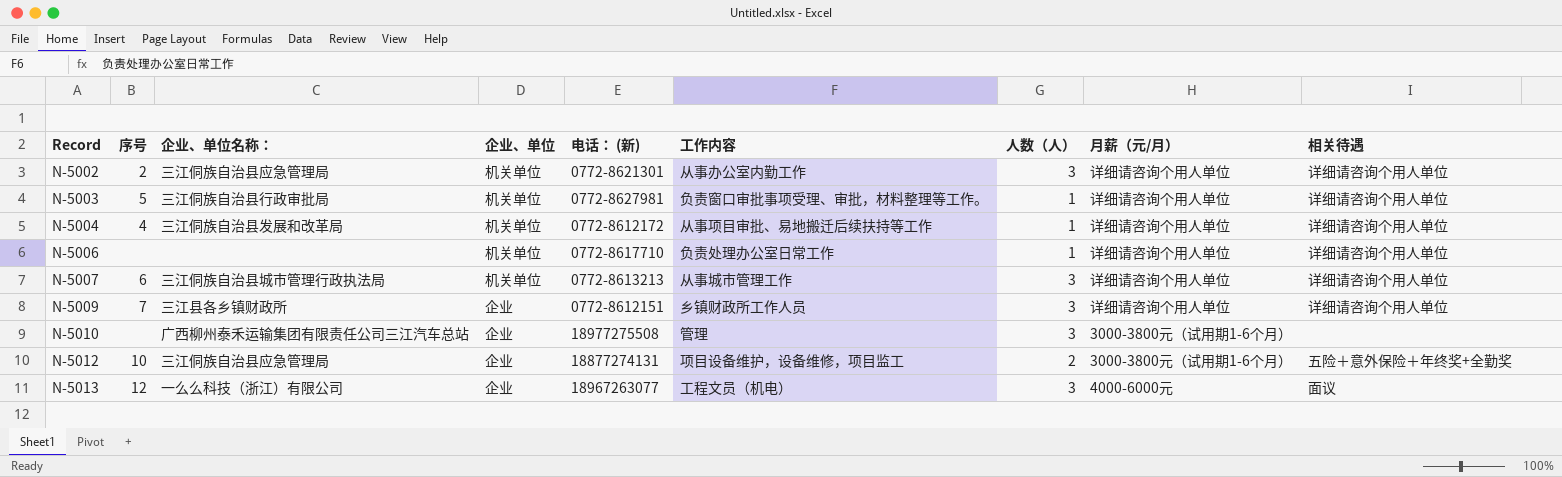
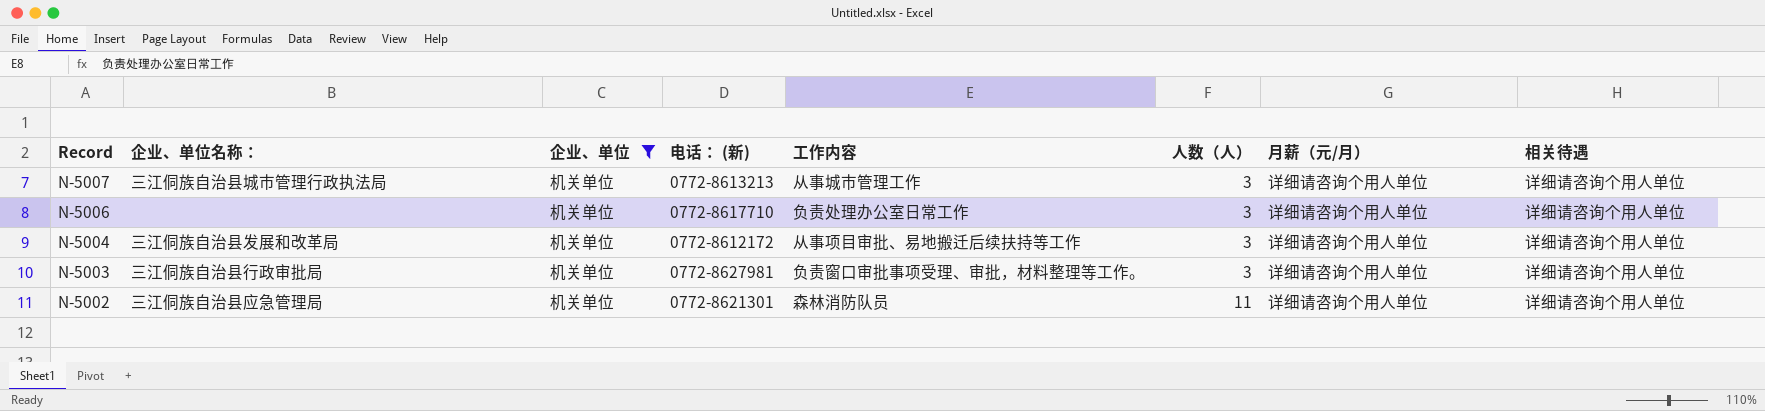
filter: none -> 企业、单位 = 机关单位
row order: Record ascending -> Record descending
column 序号 | position: 2 -> none
N-5006 | 人数（人）: 1 -> 3
N-5004 | 人数（人）: 1 -> 3
N-5003 | 人数（人）: 1 -> 3
N-5002 | 工作内容: 从事办公室内勤工作 -> 森林消防队员
N-5002 | 人数（人）: 3 -> 11

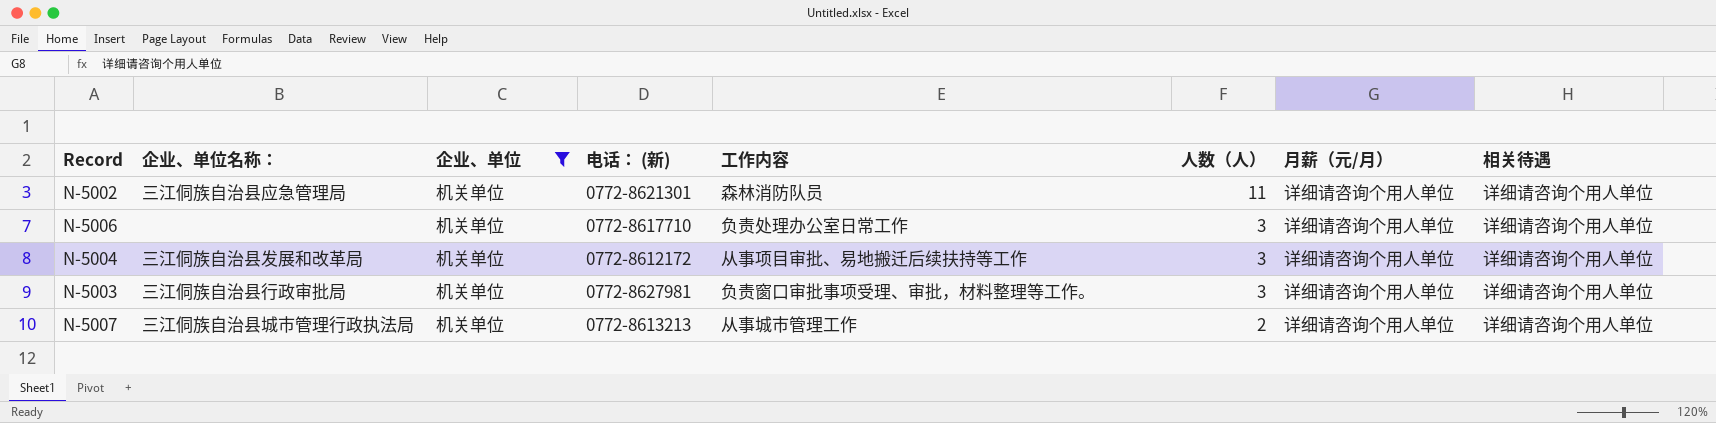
row order: Record descending -> 人数（人） descending
N-5007 | 人数（人）: 3 -> 2

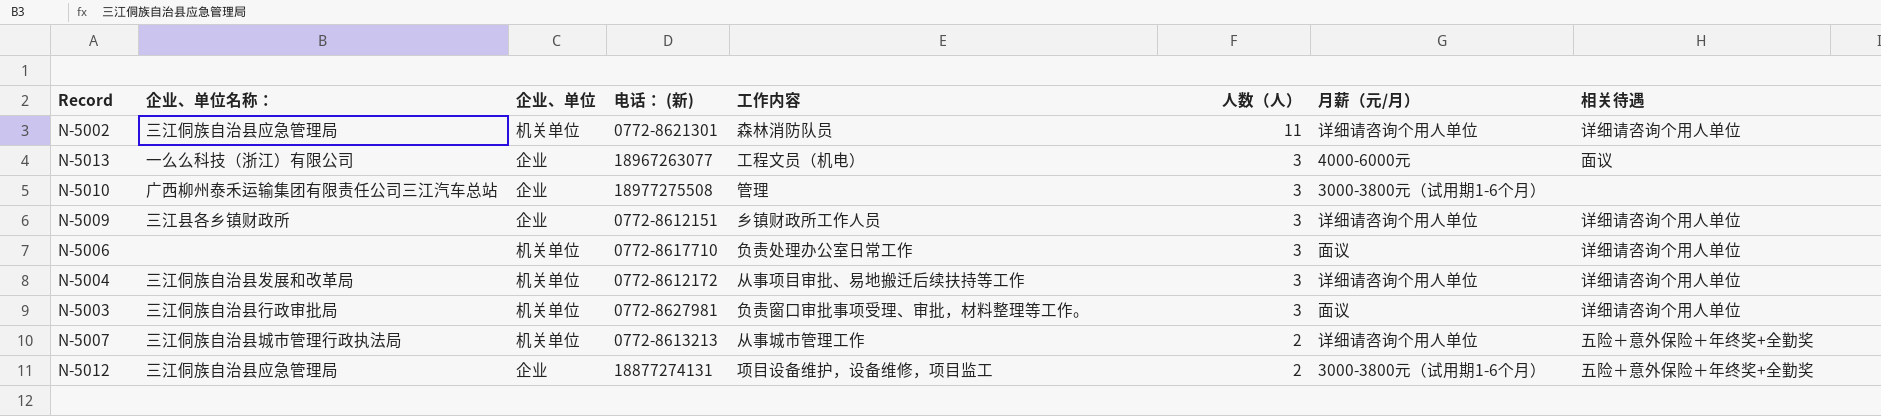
filter: 企业、单位 = 机关单位 -> none
N-5006 | 月薪（元/月）: 详细请咨询个用人单位 -> 面议
N-5003 | 月薪（元/月）: 详细请咨询个用人单位 -> 面议
N-5007 | 相关待遇: 详细请咨询个用人单位 -> 五险＋意外保险＋年终奖+全勤奖

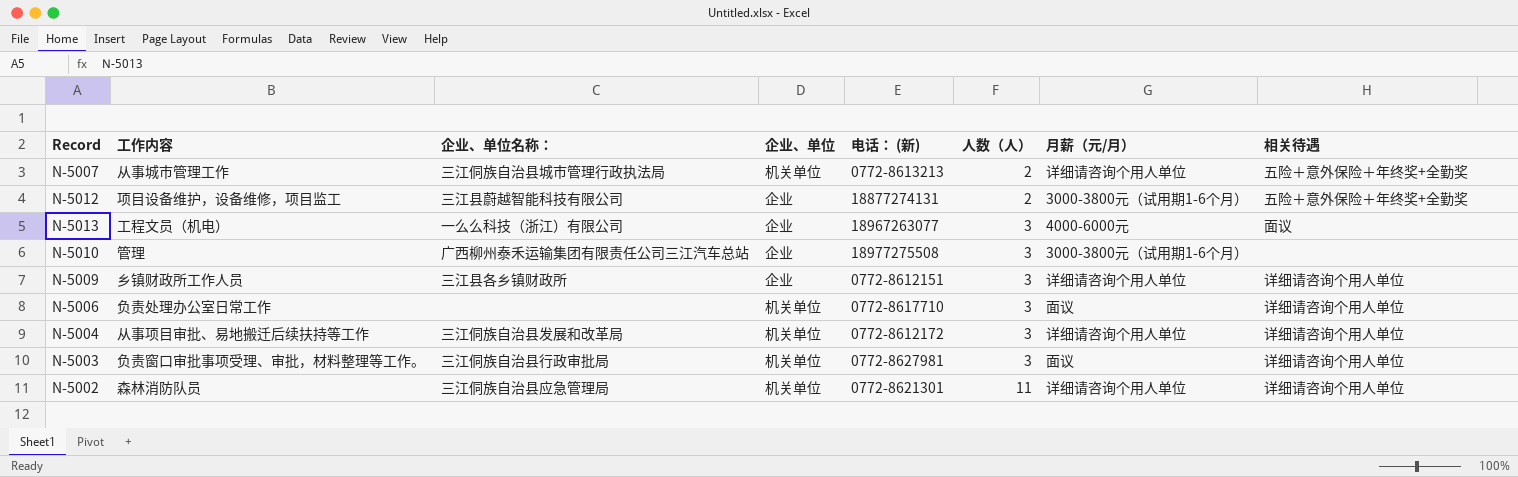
row order: 人数（人） descending -> 人数（人） ascending
column 工作内容 | position: 5 -> 2
N-5012 | 企业、单位名称：: 三江侗族自治县应急管理局 -> 三江县蔚越智能科技有限公司

